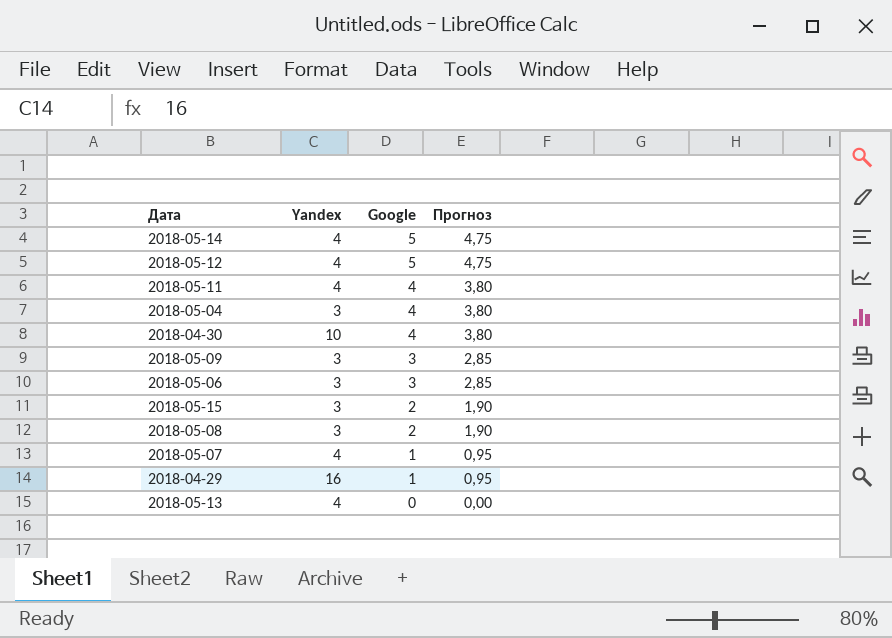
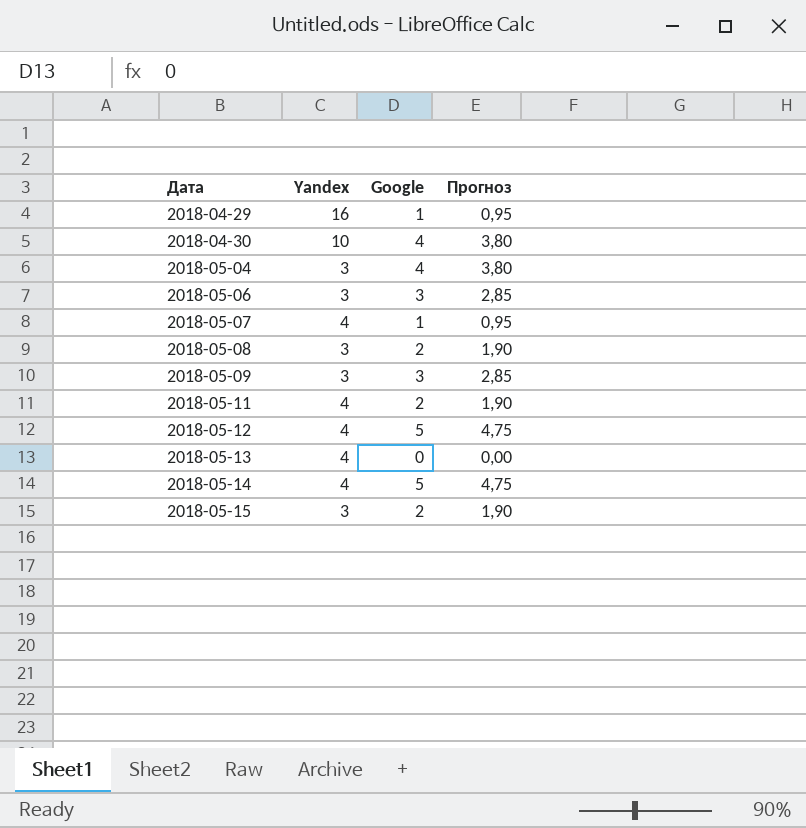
row order: Google descending -> Дата ascending
2018-05-11 | Google: 4 -> 2
2018-05-11 | Прогноз: 3,80 -> 1,90

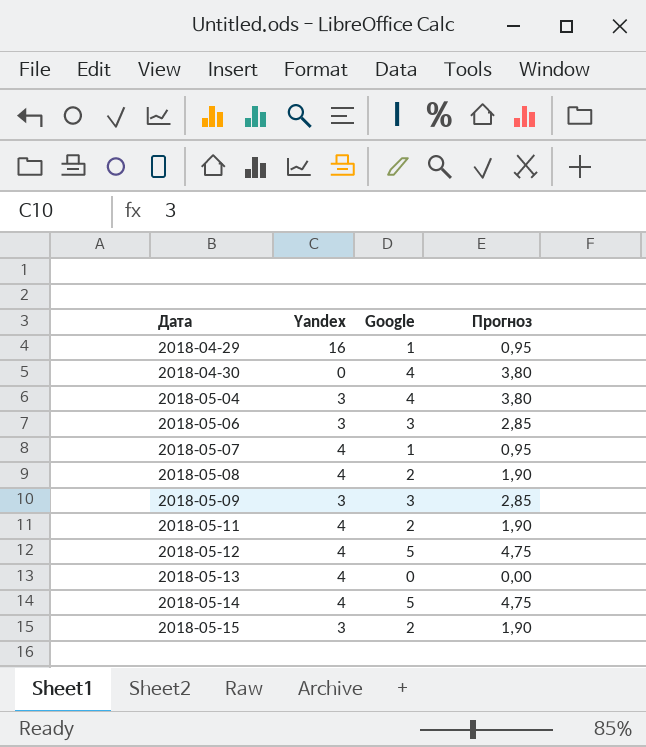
2018-04-30 | Yandex: 10 -> 0
2018-05-08 | Yandex: 3 -> 4

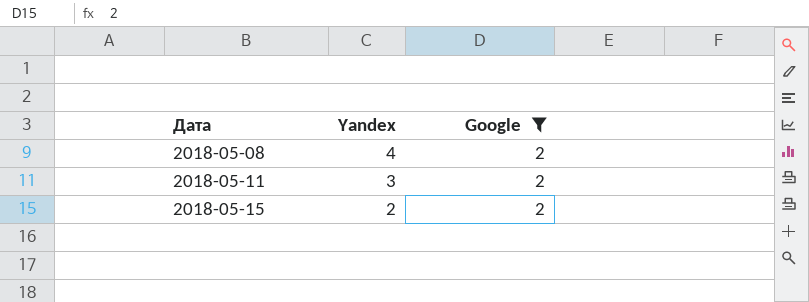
filter: none -> Google = 2
column Прогноз | formula: [Google] * 0,95 -> none
2018-05-11 | Yandex: 4 -> 3
2018-05-15 | Yandex: 3 -> 2

